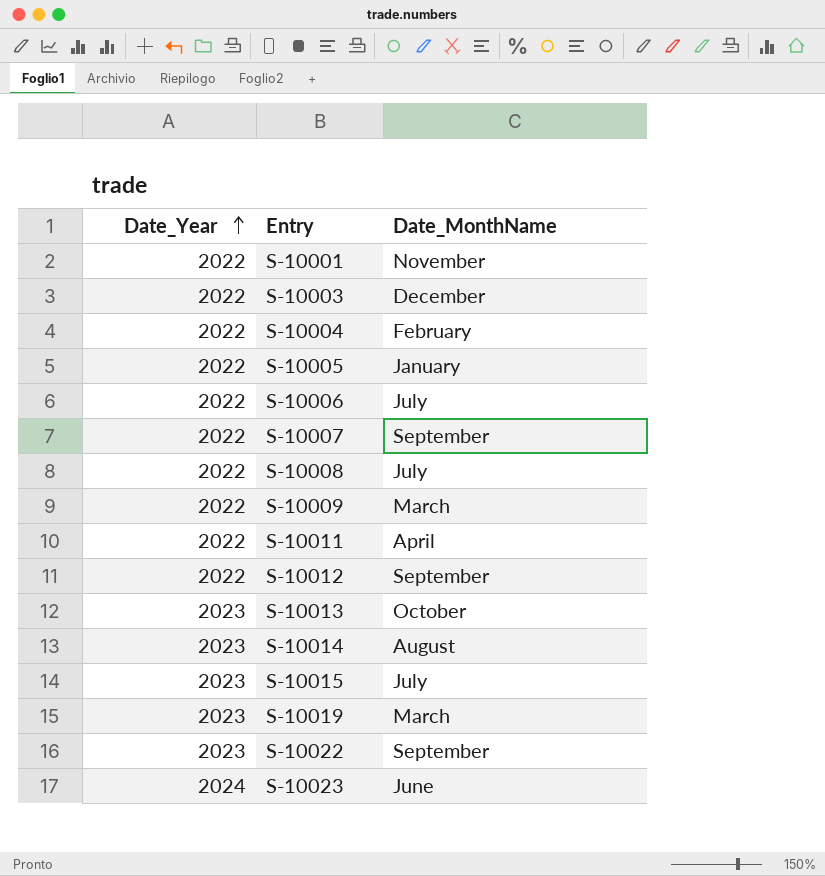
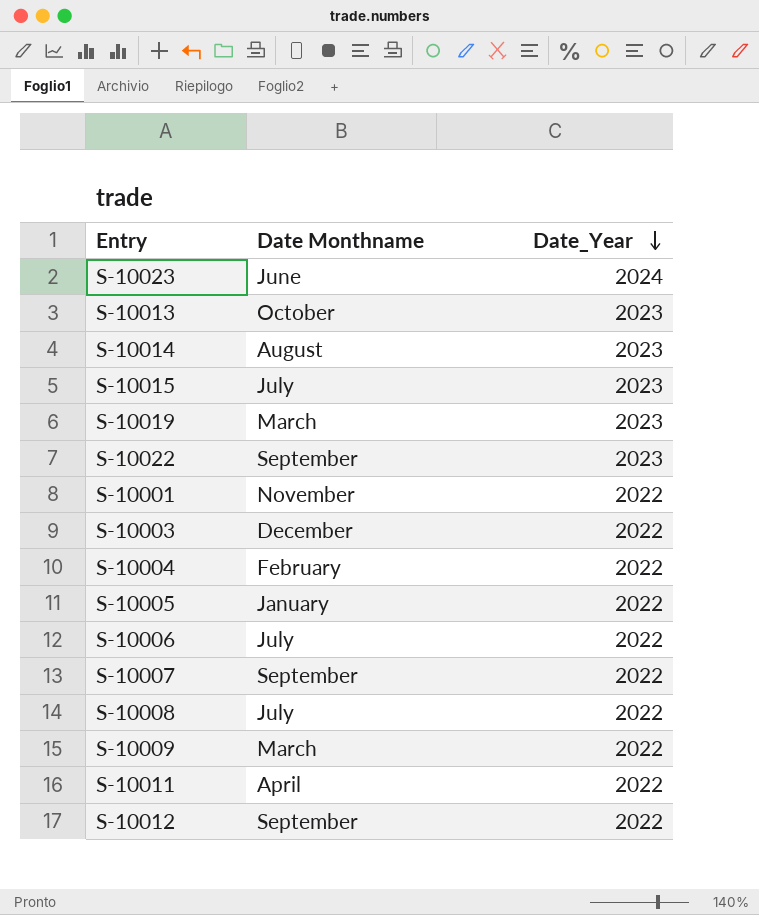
row order: Date_Year ascending -> Date_Year descending
column name: Date_MonthName -> Date Monthname
column Date_Year | position: 1 -> 3

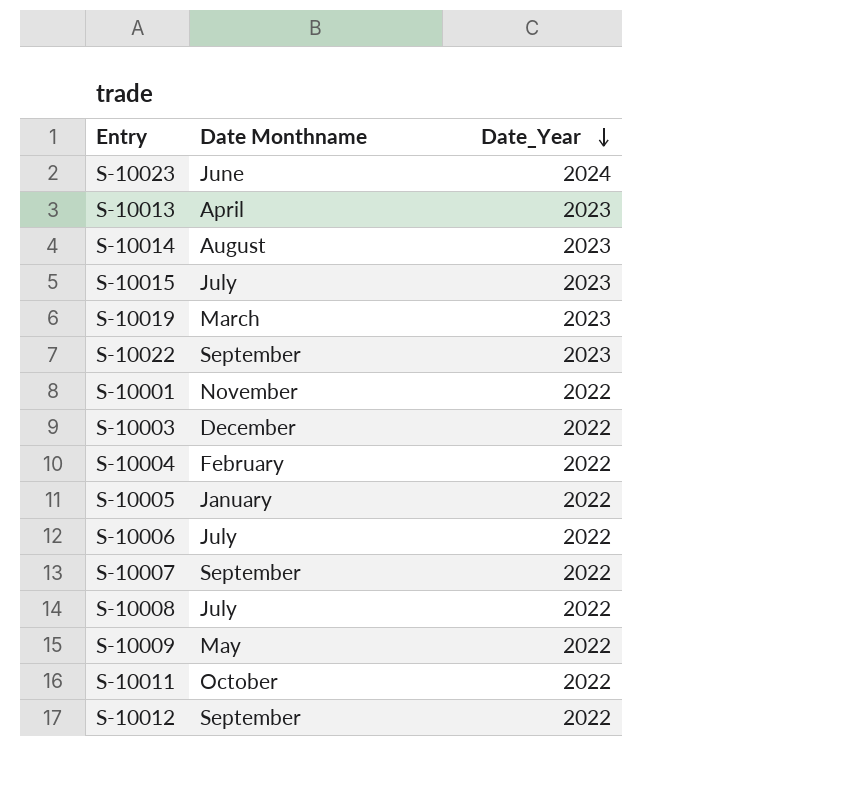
S-10013 | Date Monthname: October -> April
S-10009 | Date Monthname: March -> May
S-10011 | Date Monthname: April -> October

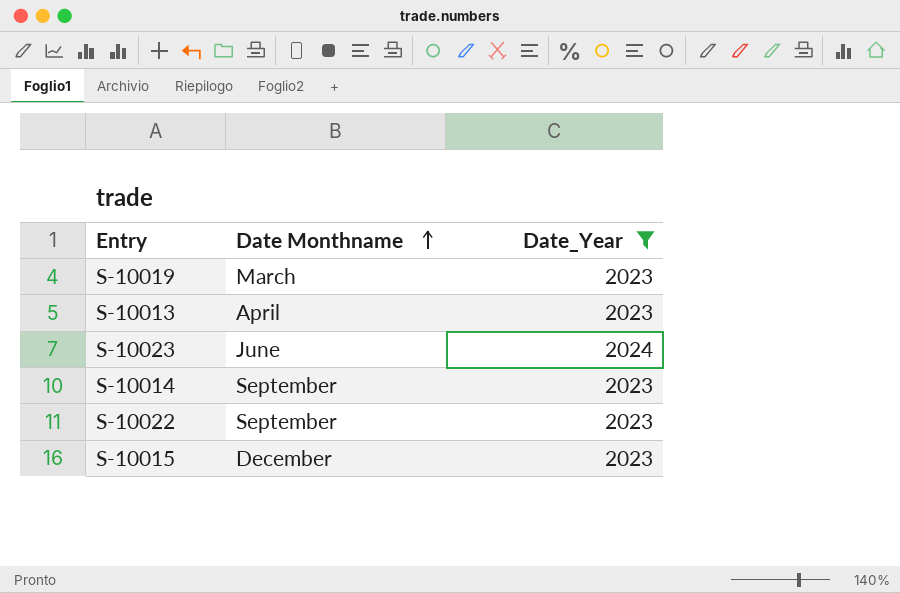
filter: none -> Date_Year != 2022
row order: Date_Year descending -> Date Monthname ascending
S-10014 | Date Monthname: August -> September
S-10015 | Date Monthname: July -> December

